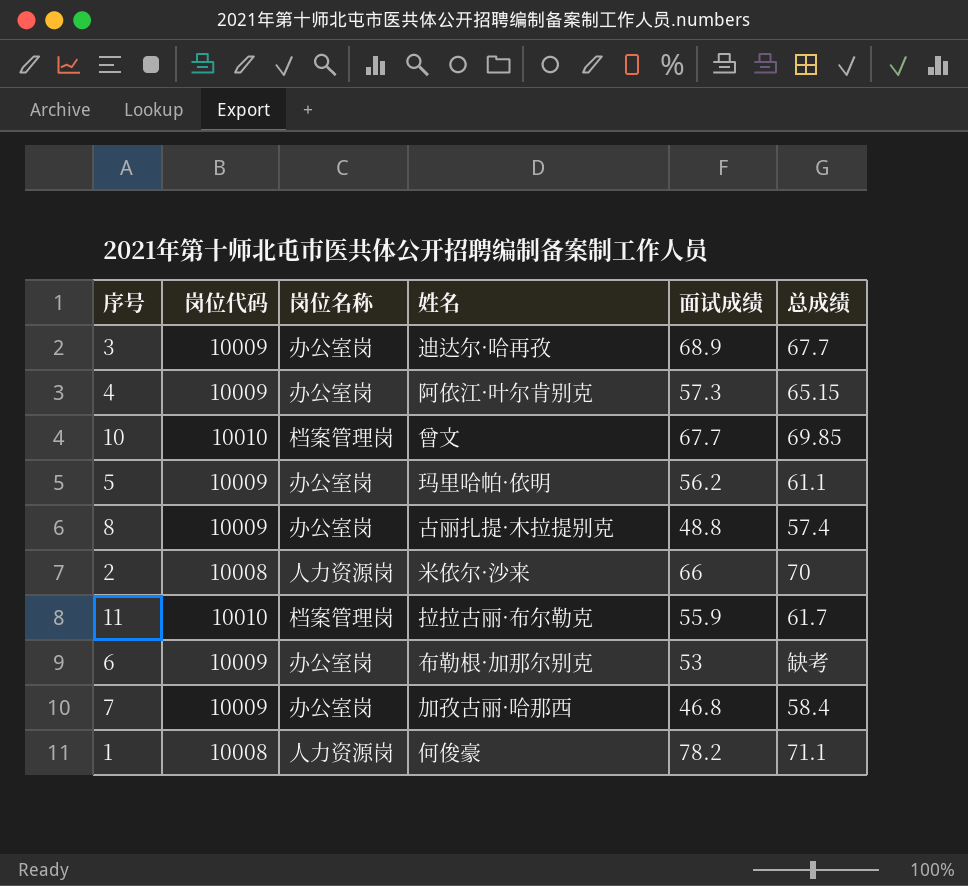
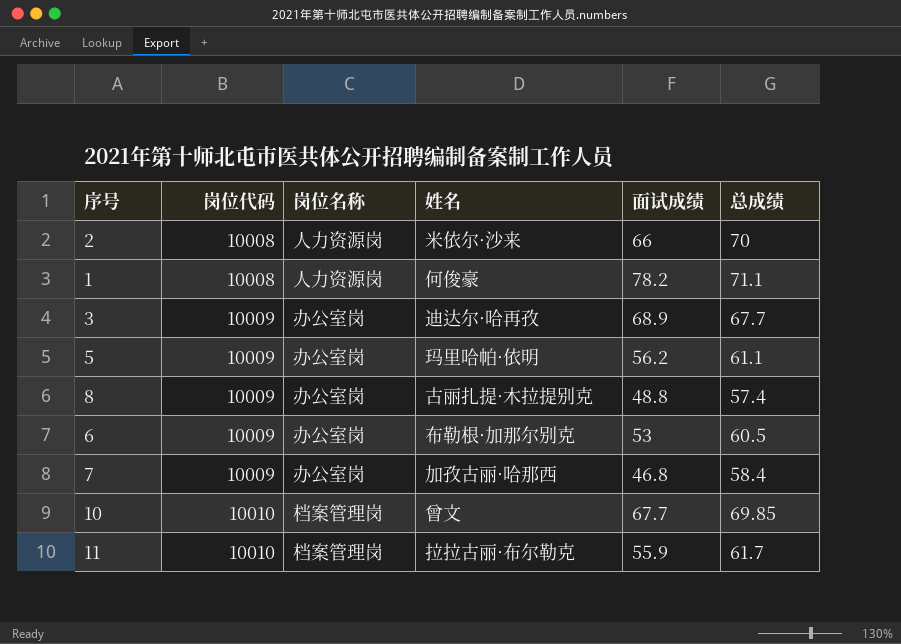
row order: none -> 岗位代码 ascending
row 4: 10009 | 办公室岗 | 阿依江·叶尔肯别克 | 57.3 | 65.15 -> none
6 | 总成绩: 缺考 -> 60.5

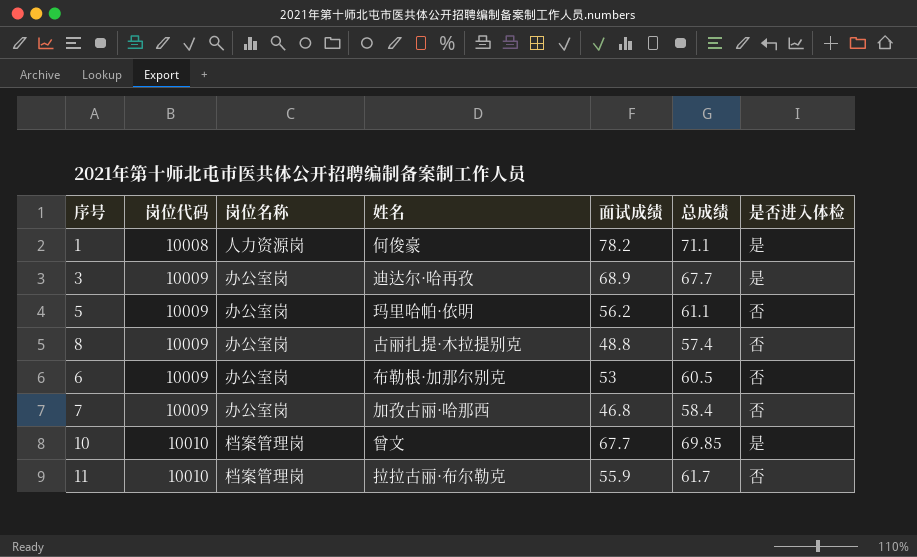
column 是否进入体检 | position: none -> 7
row 2: 10008 | 人力资源岗 | 米依尔·沙来 | 66 | 70 -> none

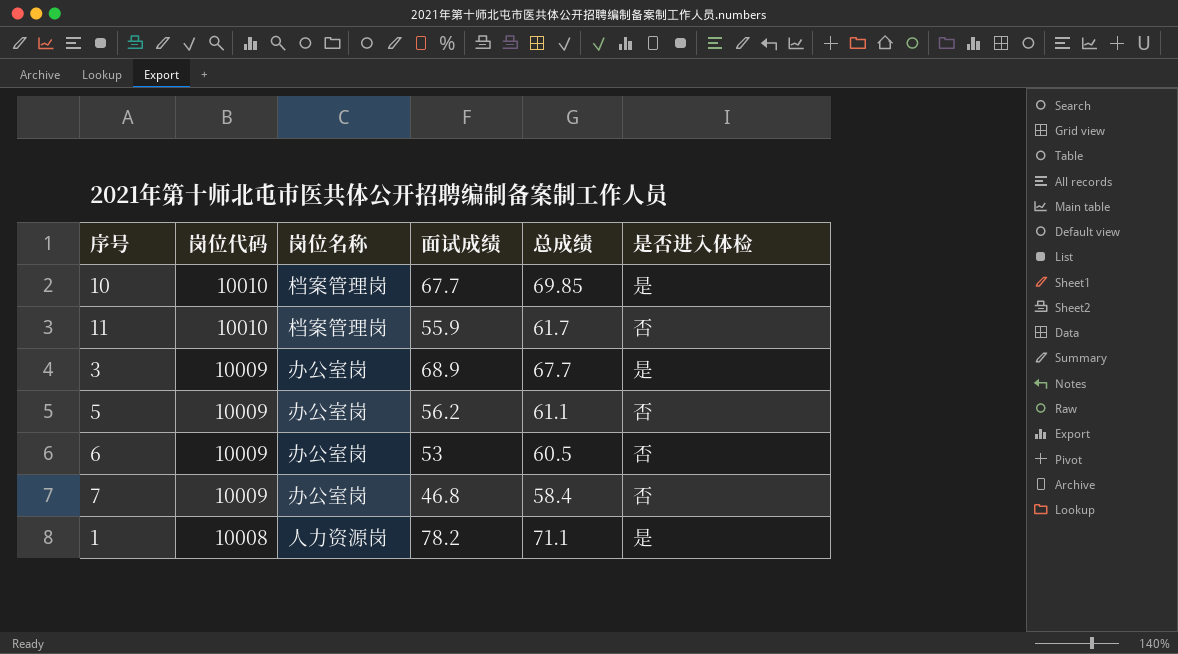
row order: 岗位代码 ascending -> 岗位代码 descending
column 姓名 | position: 4 -> none
row 8: 10009 | 办公室岗 | 古丽扎提·木拉提别克 | 48.8 | 57.4 | 否 -> none

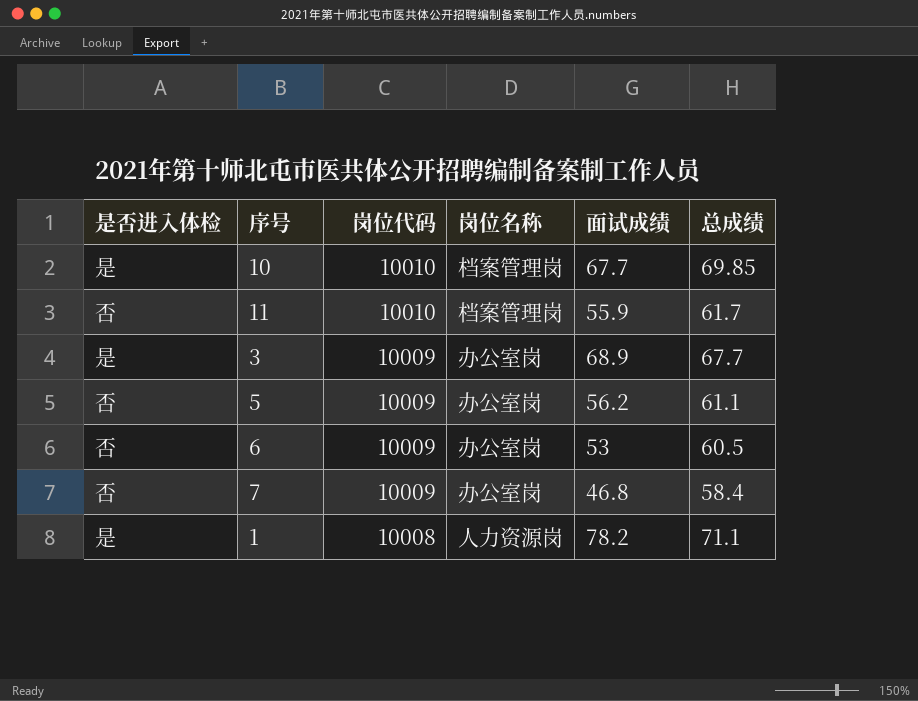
column 是否进入体检 | position: 6 -> 1

